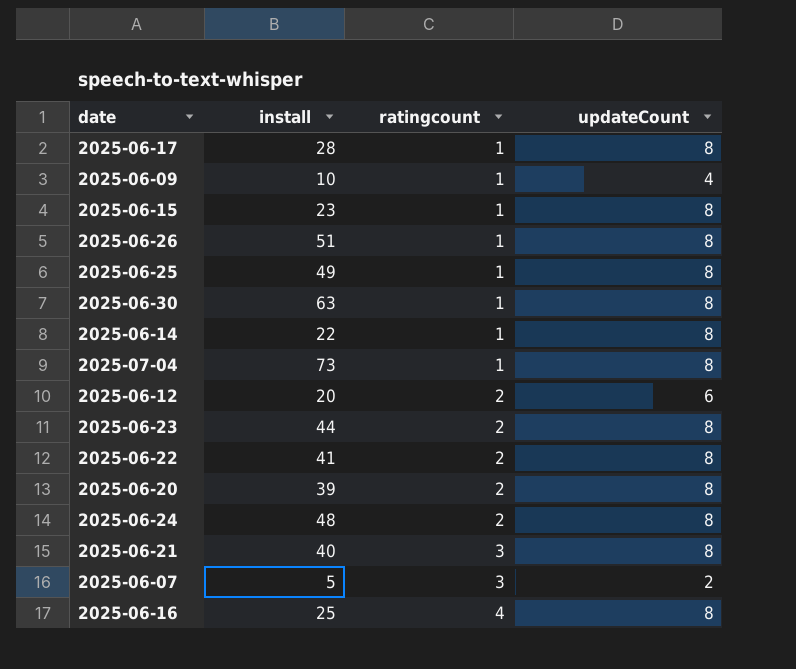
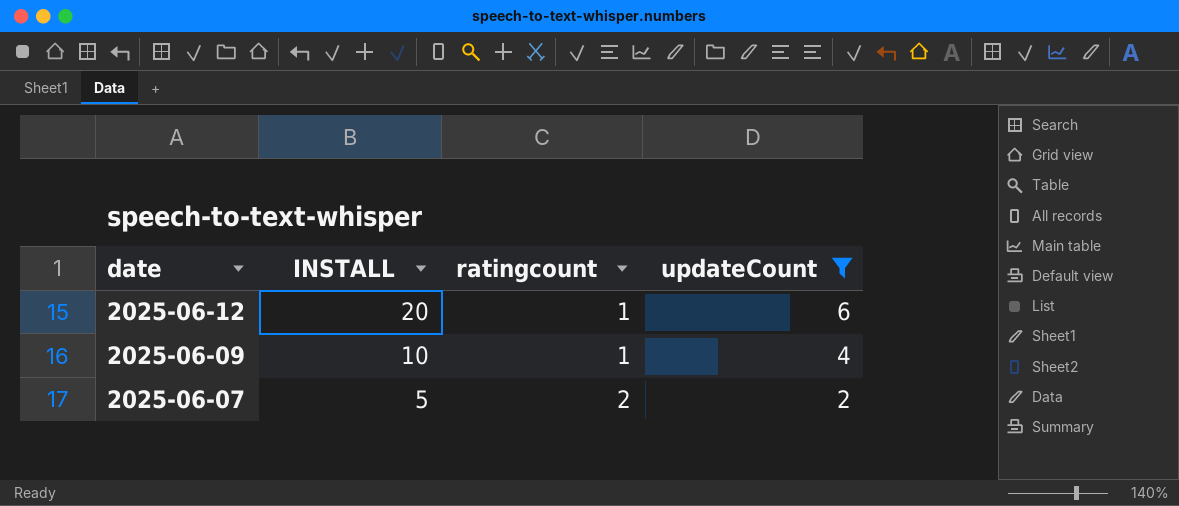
filter: none -> updateCount != 8
row order: ratingcount ascending -> date descending
column name: install -> INSTALL
2025-06-12 | ratingcount: 2 -> 1
2025-06-07 | ratingcount: 3 -> 2

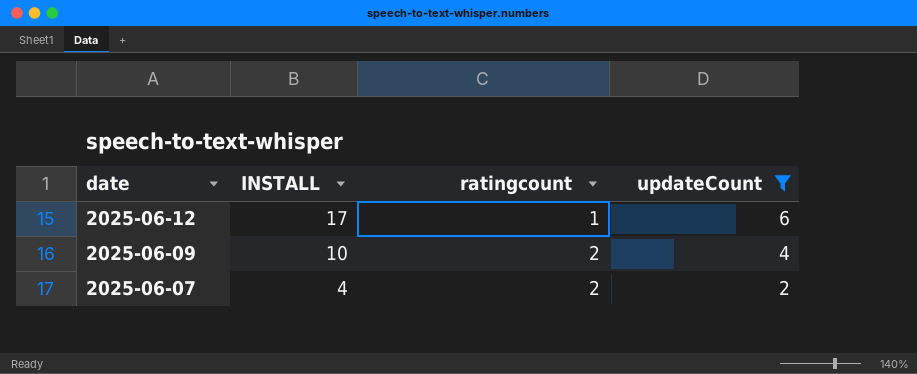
2025-06-12 | INSTALL: 20 -> 17
2025-06-09 | ratingcount: 1 -> 2
2025-06-07 | INSTALL: 5 -> 4

